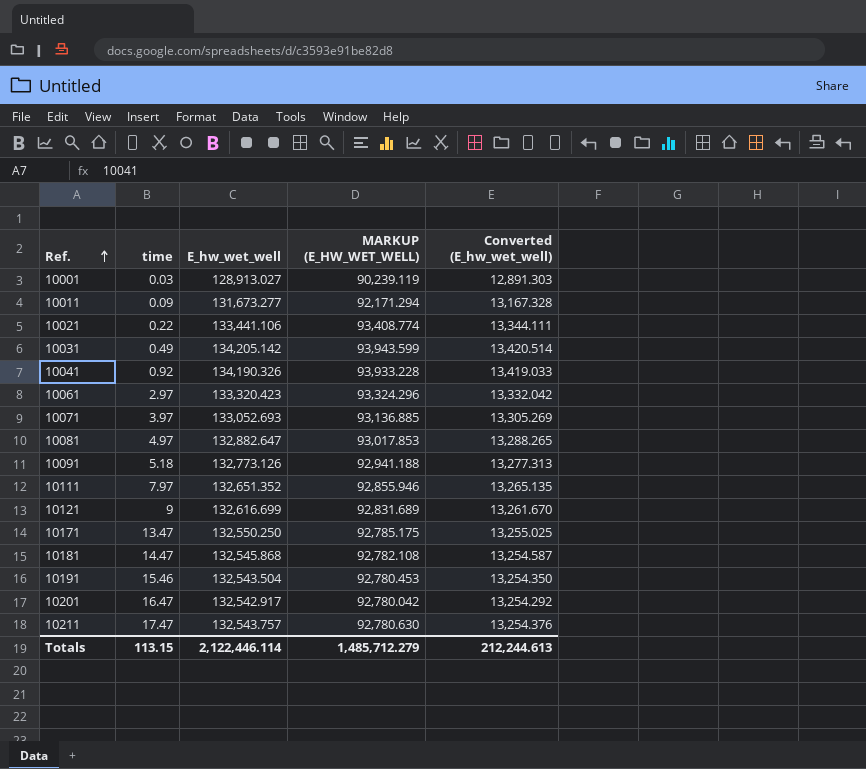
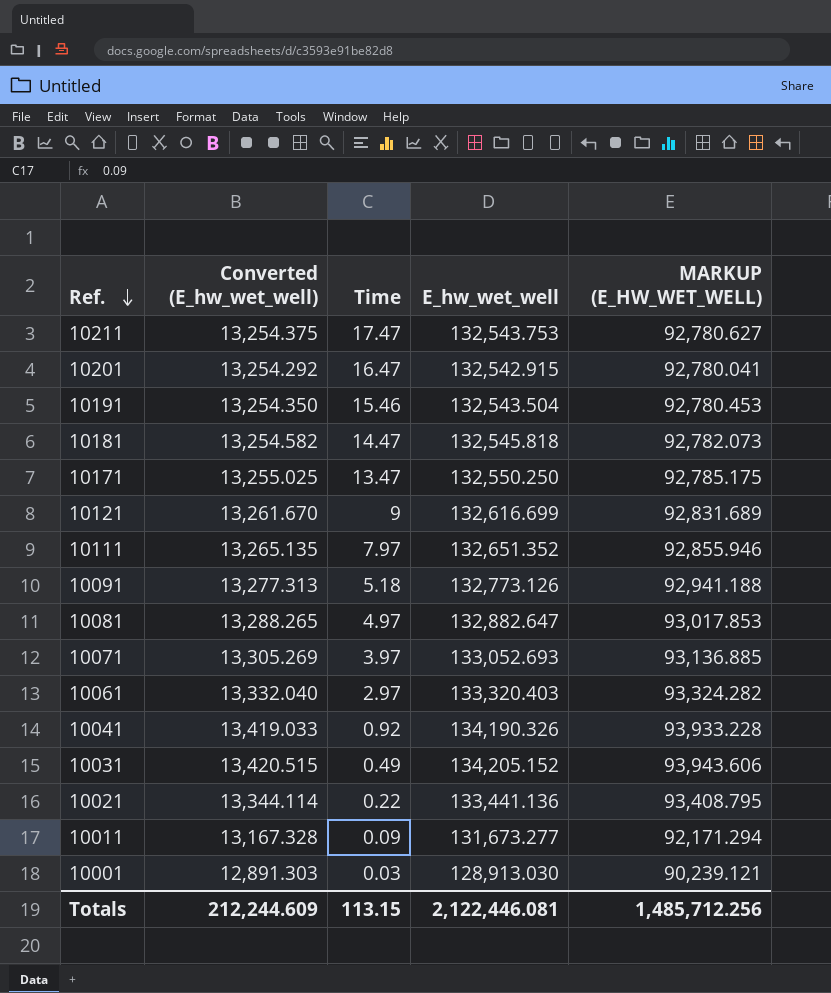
row order: Ref. ascending -> Ref. descending
column Converted (E_hw_wet_well) | position: 5 -> 2
column name: time -> Time
10211 | Converted (E_hw_wet_well): 13,254.376 -> 13,254.375
10211 | E_hw_wet_well: 132,543.757 -> 132,543.753
10211 | MARKUP (E_HW_WET_WELL): 92,780.630 -> 92,780.627
10201 | E_hw_wet_well: 132,542.917 -> 132,542.915
10201 | MARKUP (E_HW_WET_WELL): 92,780.042 -> 92,780.041
10181 | Converted (E_hw_wet_well): 13,254.587 -> 13,254.582
10181 | E_hw_wet_well: 132,545.868 -> 132,545.818
10181 | MARKUP (E_HW_WET_WELL): 92,782.108 -> 92,782.073
10061 | Converted (E_hw_wet_well): 13,332.042 -> 13,332.040
10061 | E_hw_wet_well: 133,320.423 -> 133,320.403
10061 | MARKUP (E_HW_WET_WELL): 93,324.296 -> 93,324.282
10031 | Converted (E_hw_wet_well): 13,420.514 -> 13,420.515
10031 | E_hw_wet_well: 134,205.142 -> 134,205.152
10031 | MARKUP (E_HW_WET_WELL): 93,943.599 -> 93,943.606
10021 | Converted (E_hw_wet_well): 13,344.111 -> 13,344.114
10021 | E_hw_wet_well: 133,441.106 -> 133,441.136
10021 | MARKUP (E_HW_WET_WELL): 93,408.774 -> 93,408.795
10001 | E_hw_wet_well: 128,913.027 -> 128,913.030
10001 | MARKUP (E_HW_WET_WELL): 90,239.119 -> 90,239.121
Totals | Converted (E_hw_wet_well): 212,244.613 -> 212,244.609
Totals | E_hw_wet_well: 2,122,446.114 -> 2,122,446.081
Totals | MARKUP (E_HW_WET_WELL): 1,485,712.279 -> 1,485,712.256

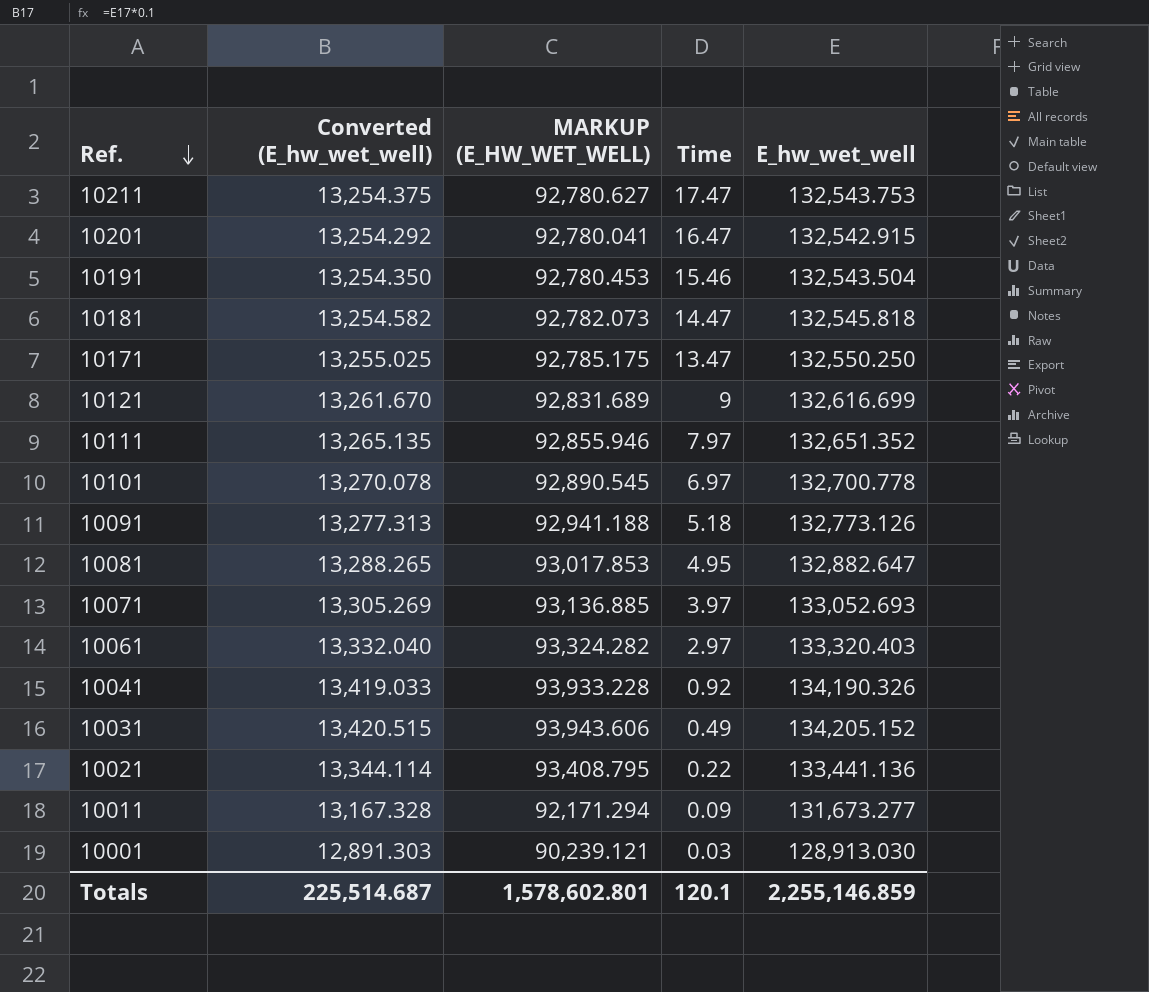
column MARKUP (E_HW_WET_WELL) | position: 5 -> 3
row 10101: none -> 13,270.078 | 92,890.545 | 6.97 | 132,700.778
10081 | Time: 4.97 -> 4.95
Totals | Converted (E_hw_wet_well): 212,244.609 -> 225,514.687
Totals | MARKUP (E_HW_WET_WELL): 1,485,712.256 -> 1,578,602.801
Totals | Time: 113.15 -> 120.1
Totals | E_hw_wet_well: 2,122,446.081 -> 2,255,146.859

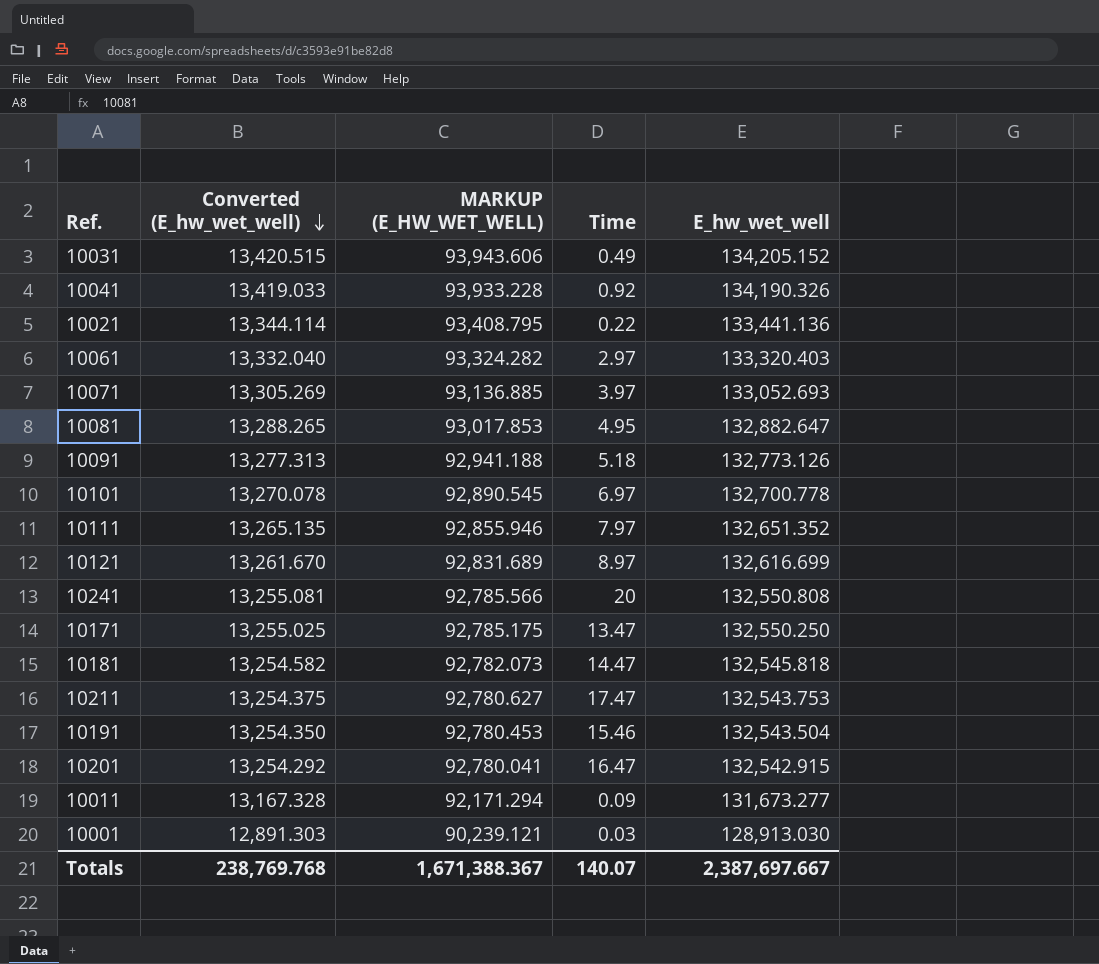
row order: Ref. descending -> Converted (E_hw_wet_well) descending
10121 | Time: 9 -> 8.97
row 10241: none -> 13,255.081 | 92,785.566 | 20 | 132,550.808
Totals | Converted (E_hw_wet_well): 225,514.687 -> 238,769.768
Totals | MARKUP (E_HW_WET_WELL): 1,578,602.801 -> 1,671,388.367
Totals | Time: 120.1 -> 140.07
Totals | E_hw_wet_well: 2,255,146.859 -> 2,387,697.667

